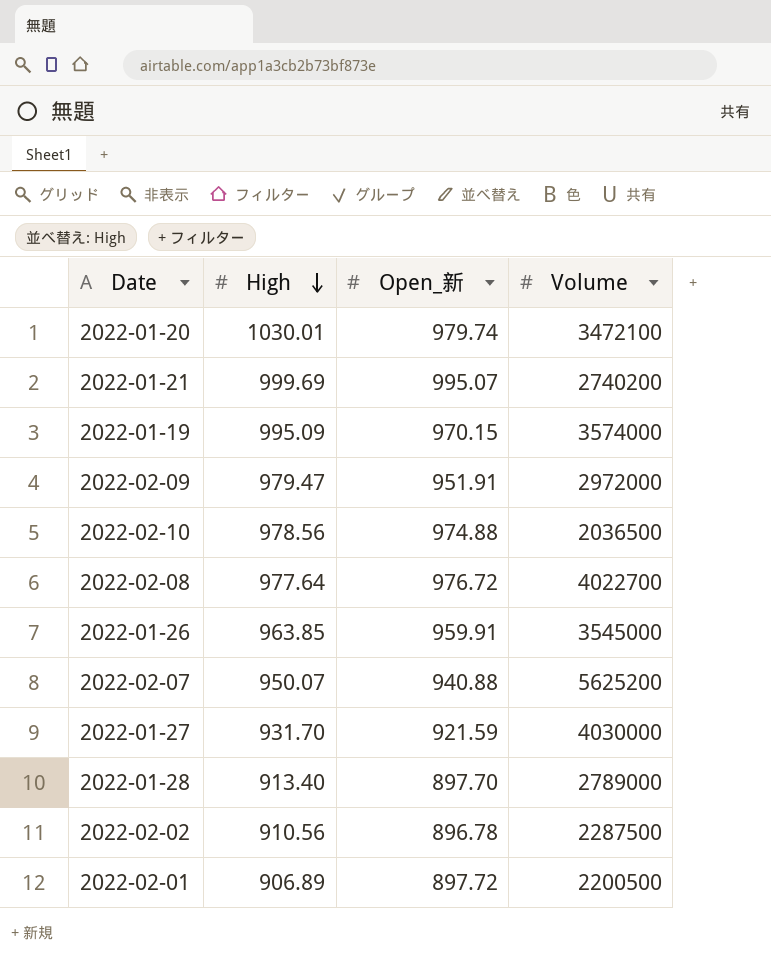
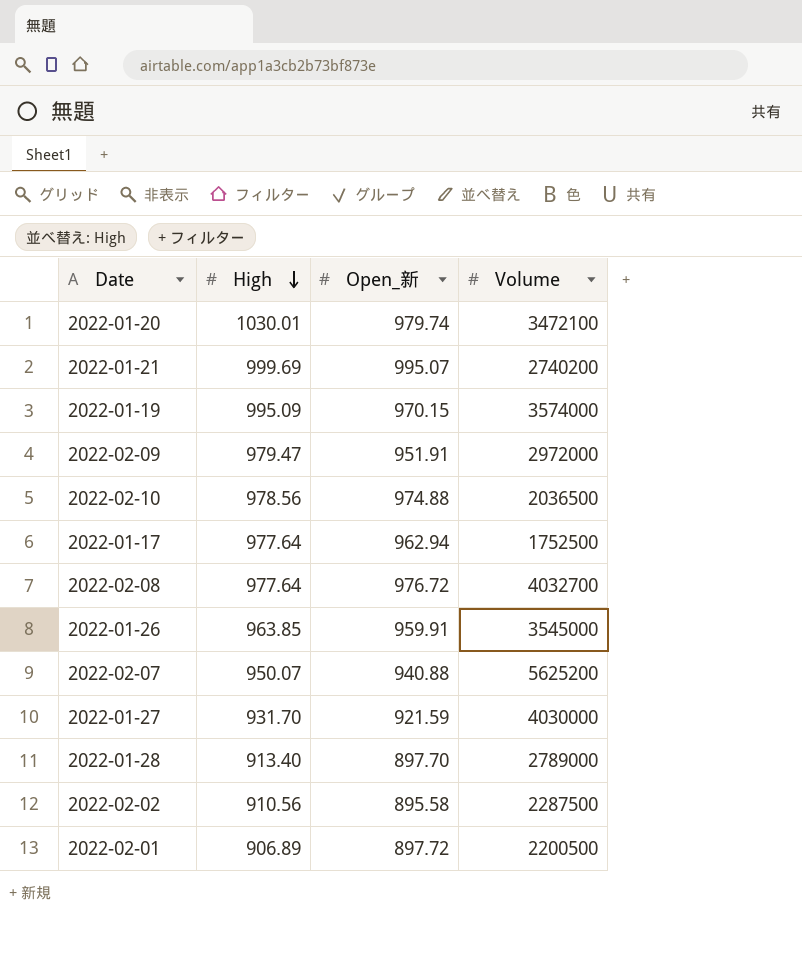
row 2022-01-17: none -> 977.64 | 962.94 | 1752500
2022-02-08 | Volume: 4022700 -> 4032700
2022-02-02 | Open_新: 896.78 -> 895.58

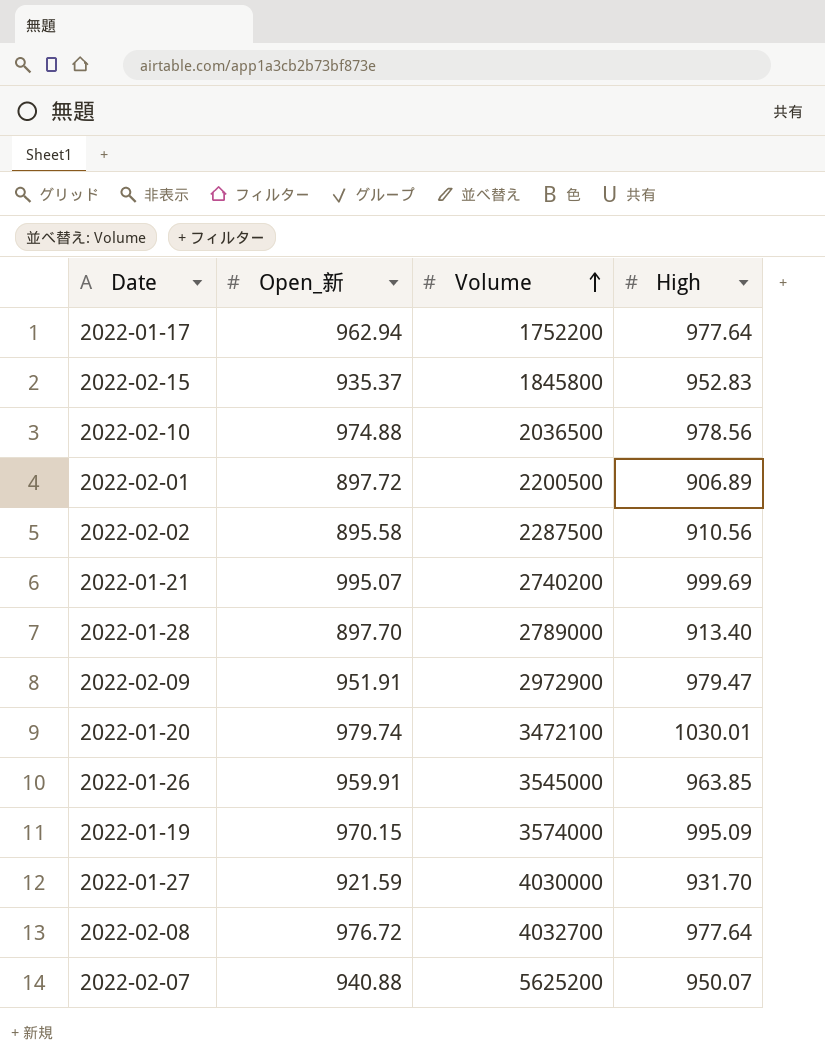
row order: High descending -> Volume ascending
column High | position: 2 -> 4
2022-01-17 | Volume: 1752500 -> 1752200
row 2022-02-15: none -> 935.37 | 1845800 | 952.83
2022-02-09 | Volume: 2972000 -> 2972900

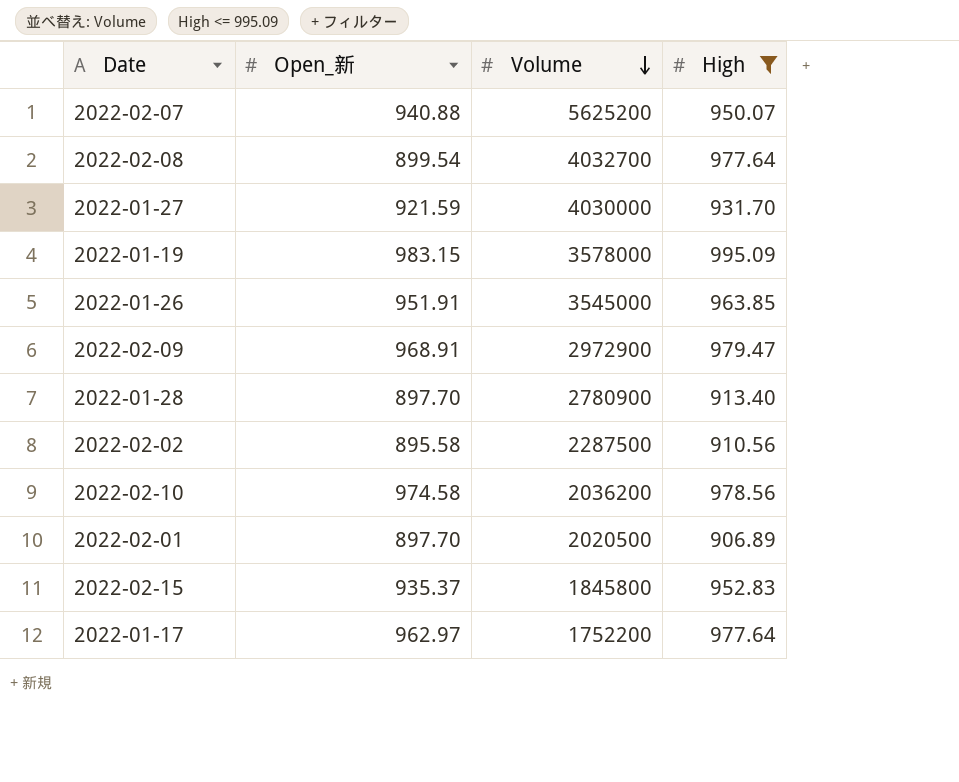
filter: none -> High <= 995.09
row order: Volume ascending -> Volume descending
2022-02-08 | Open_新: 976.72 -> 899.54
2022-01-19 | Open_新: 970.15 -> 983.15
2022-01-19 | Volume: 3574000 -> 3578000
2022-01-26 | Open_新: 959.91 -> 951.91
2022-02-09 | Open_新: 951.91 -> 968.91
2022-01-28 | Volume: 2789000 -> 2780900
2022-02-10 | Open_新: 974.88 -> 974.58
2022-02-10 | Volume: 2036500 -> 2036200
2022-02-01 | Open_新: 897.72 -> 897.70
2022-02-01 | Volume: 2200500 -> 2020500
2022-01-17 | Open_新: 962.94 -> 962.97

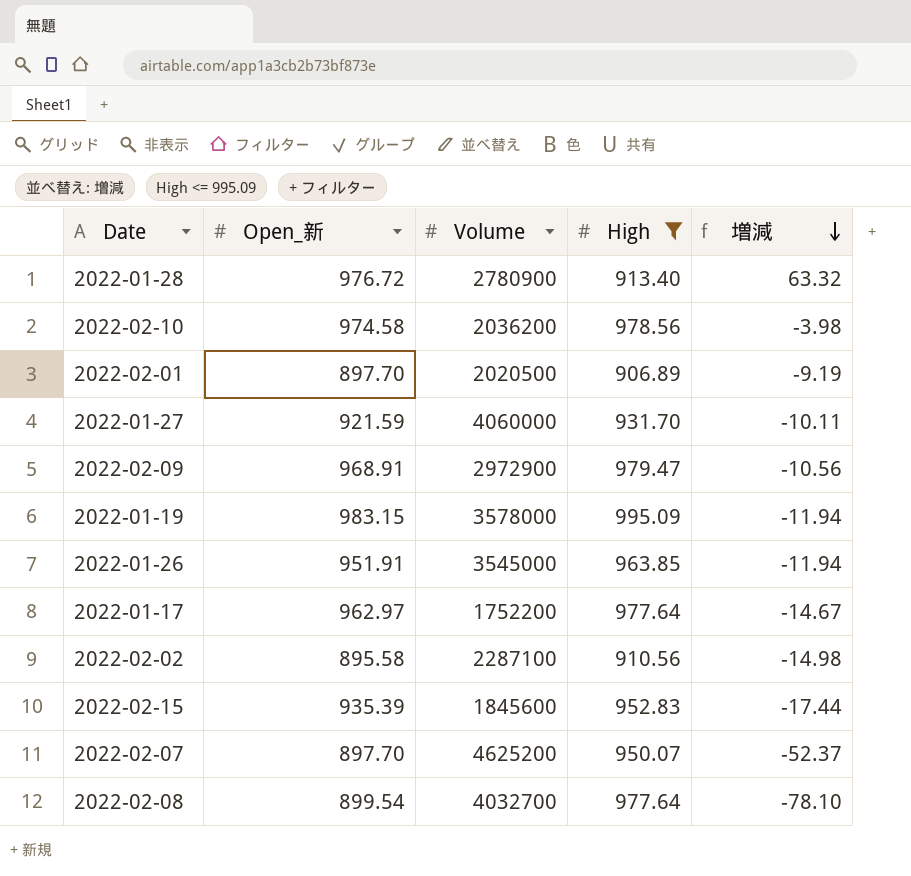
row order: Volume descending -> 増減 descending
column 増減 | formula: none -> [Open_新] - [High]
2022-01-28 | Open_新: 897.70 -> 976.72
2022-01-27 | Volume: 4030000 -> 4060000
2022-02-02 | Volume: 2287500 -> 2287100
2022-02-15 | Open_新: 935.37 -> 935.39
2022-02-15 | Volume: 1845800 -> 1845600
2022-02-07 | Open_新: 940.88 -> 897.70
2022-02-07 | Volume: 5625200 -> 4625200

